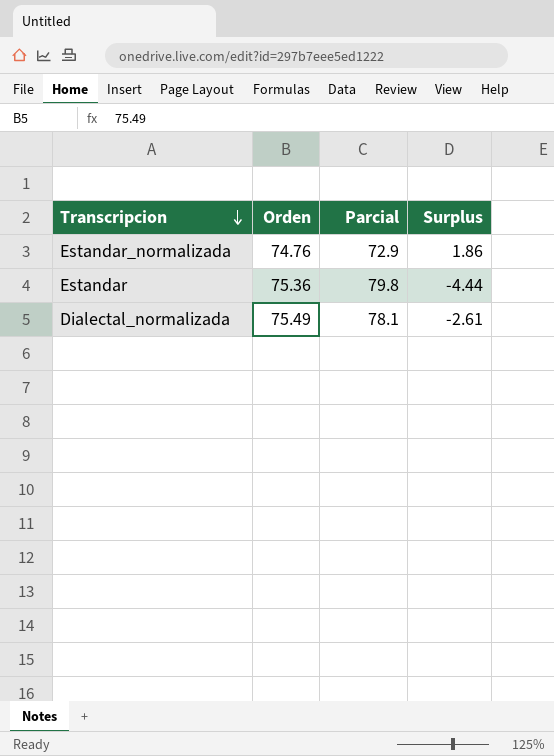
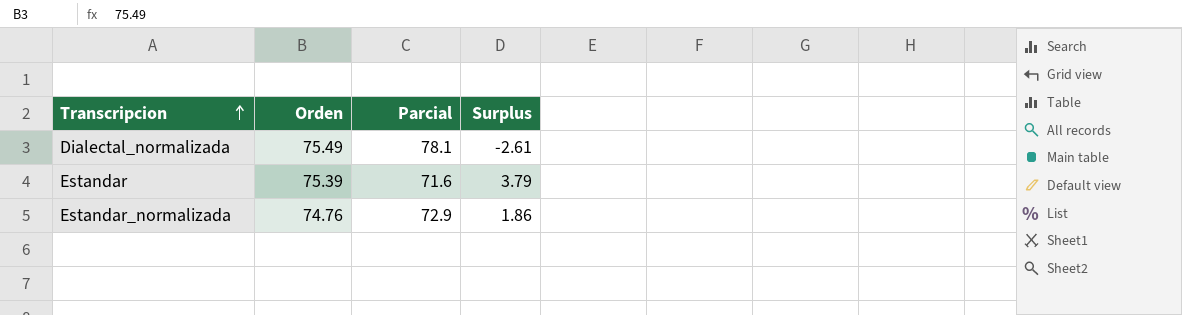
row order: Transcripcion descending -> Transcripcion ascending
Estandar | Orden: 75.36 -> 75.39
Estandar | Parcial: 79.8 -> 71.6
Estandar | Surplus: -4.44 -> 3.79

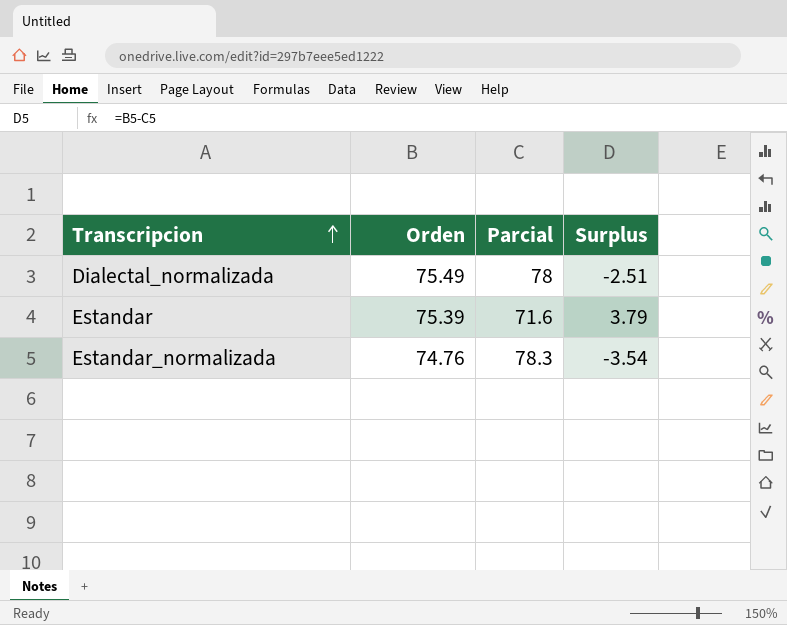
Dialectal_normalizada | Parcial: 78.1 -> 78
Dialectal_normalizada | Surplus: -2.61 -> -2.51
Estandar_normalizada | Parcial: 72.9 -> 78.3
Estandar_normalizada | Surplus: 1.86 -> -3.54

